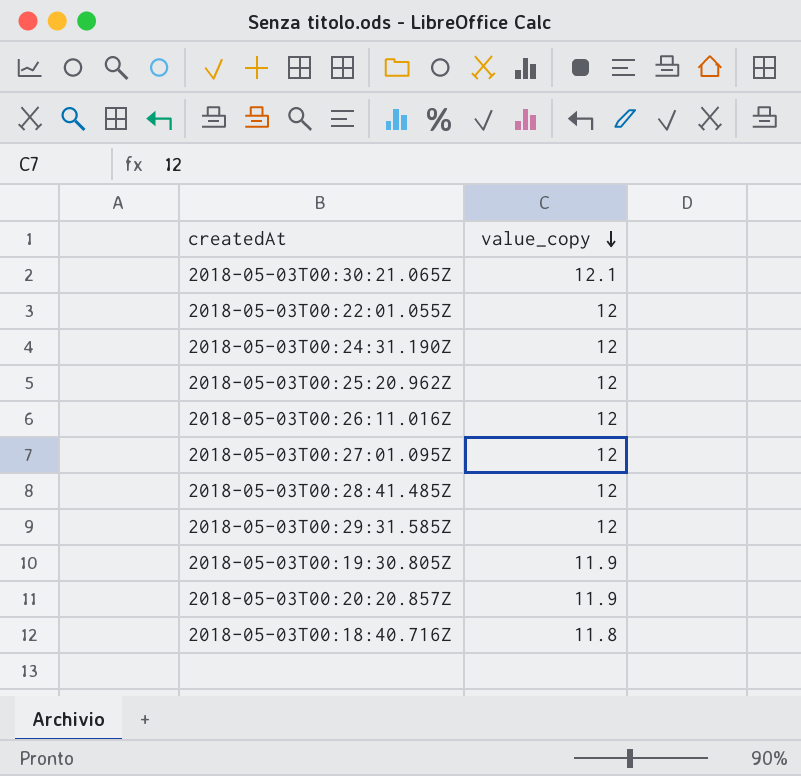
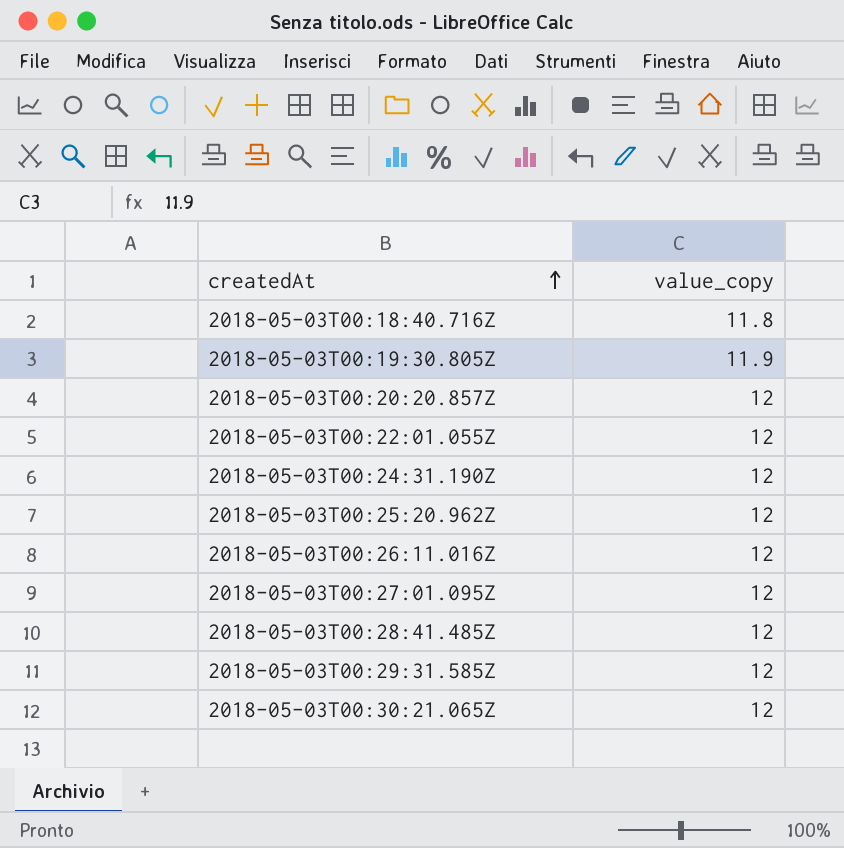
row order: value_copy descending -> createdAt ascending
2018-05-03T00:20:20.857Z | value_copy: 11.9 -> 12
2018-05-03T00:30:21.065Z | value_copy: 12.1 -> 12

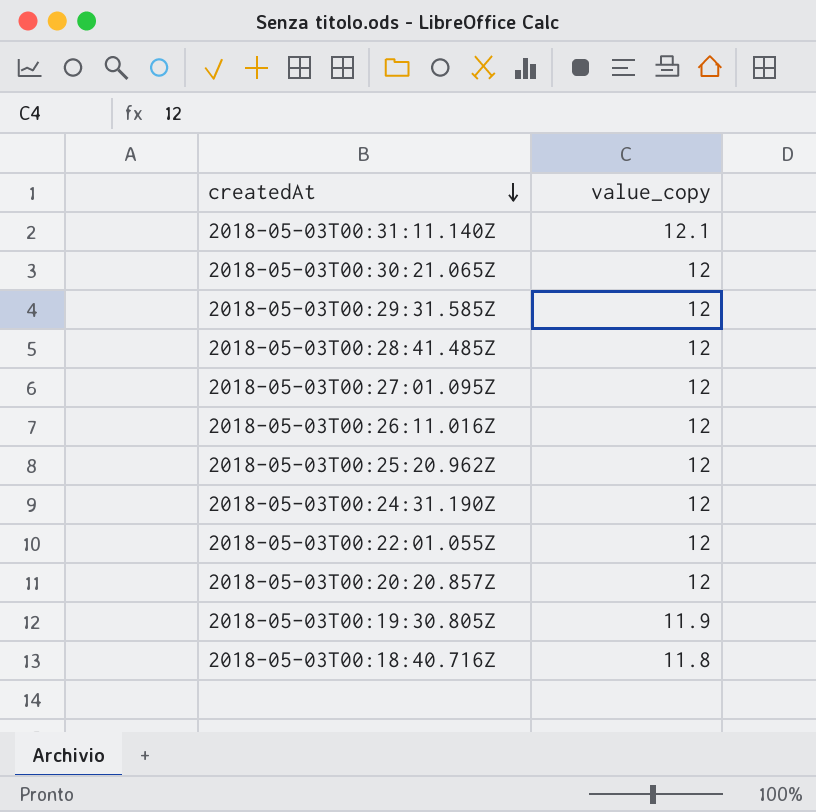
row order: createdAt ascending -> createdAt descending
row 2018-05-03T00:31:11.140Z: none -> 12.1

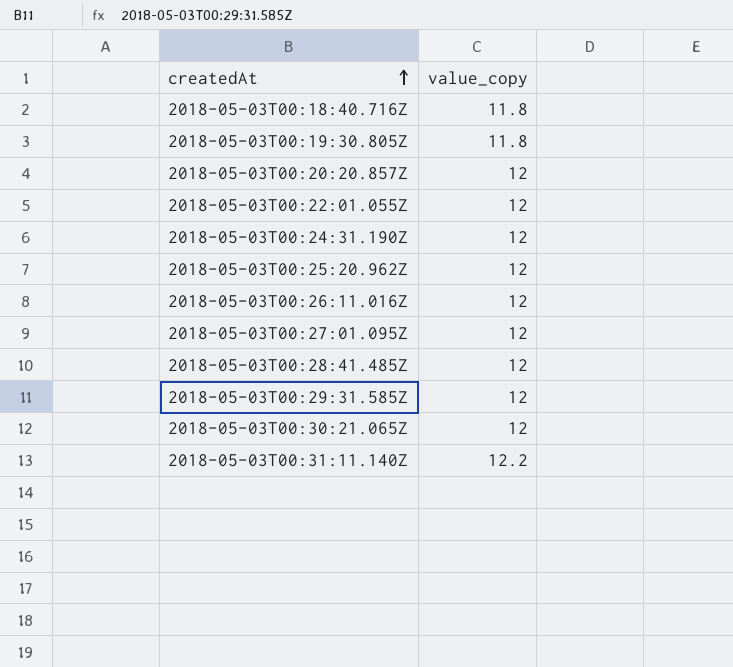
row order: createdAt descending -> createdAt ascending
2018-05-03T00:19:30.805Z | value_copy: 11.9 -> 11.8
2018-05-03T00:31:11.140Z | value_copy: 12.1 -> 12.2

